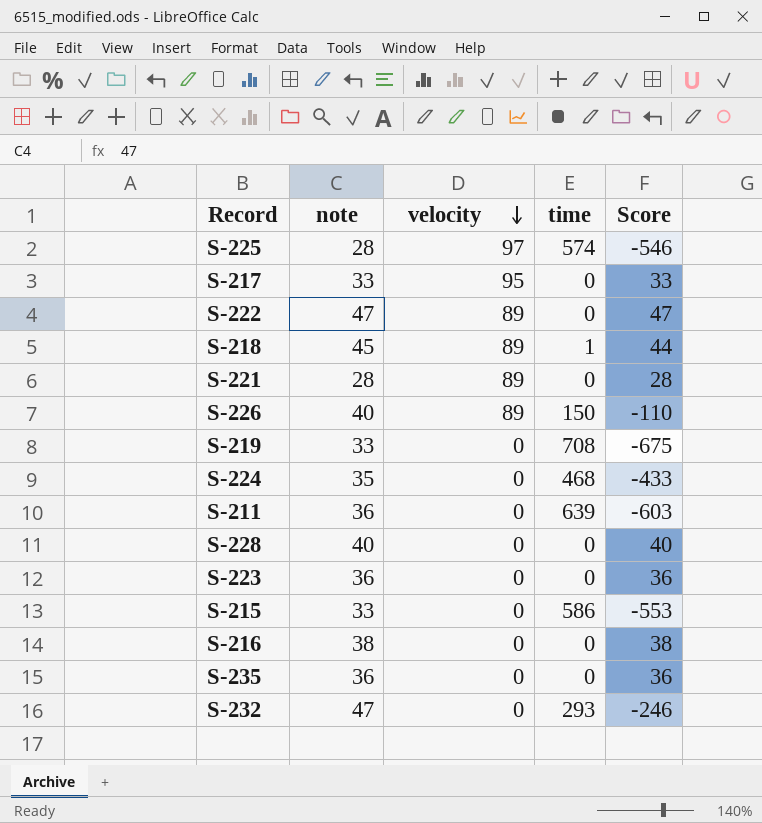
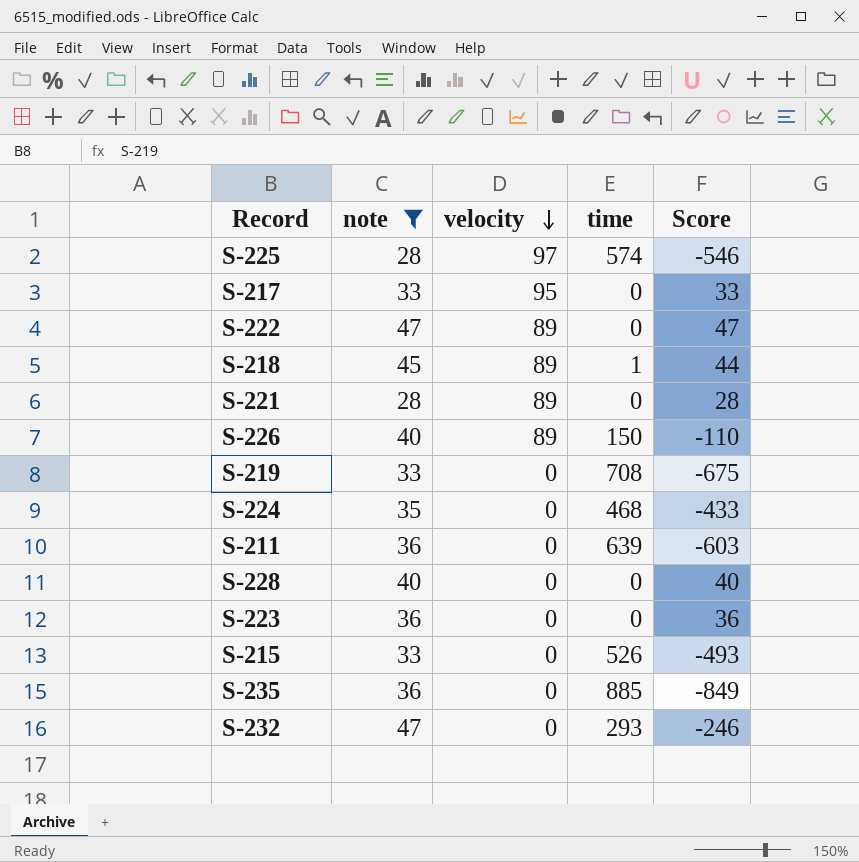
filter: none -> note != 38
S-215 | time: 586 -> 526
S-215 | Score: -553 -> -493
S-235 | time: 0 -> 885
S-235 | Score: 36 -> -849

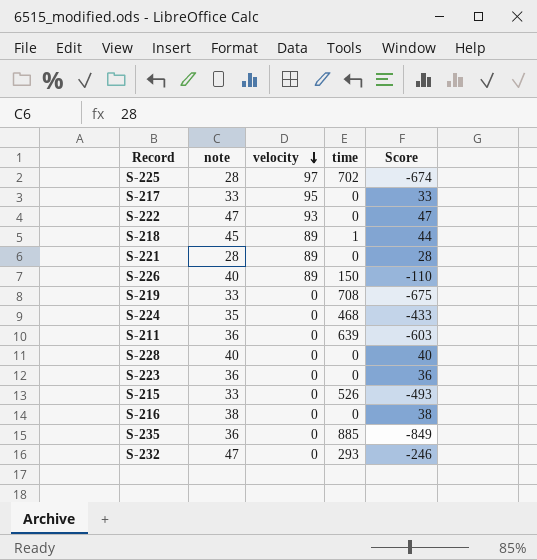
filter: note != 38 -> none
S-225 | time: 574 -> 702
S-225 | Score: -546 -> -674
S-222 | velocity: 89 -> 93

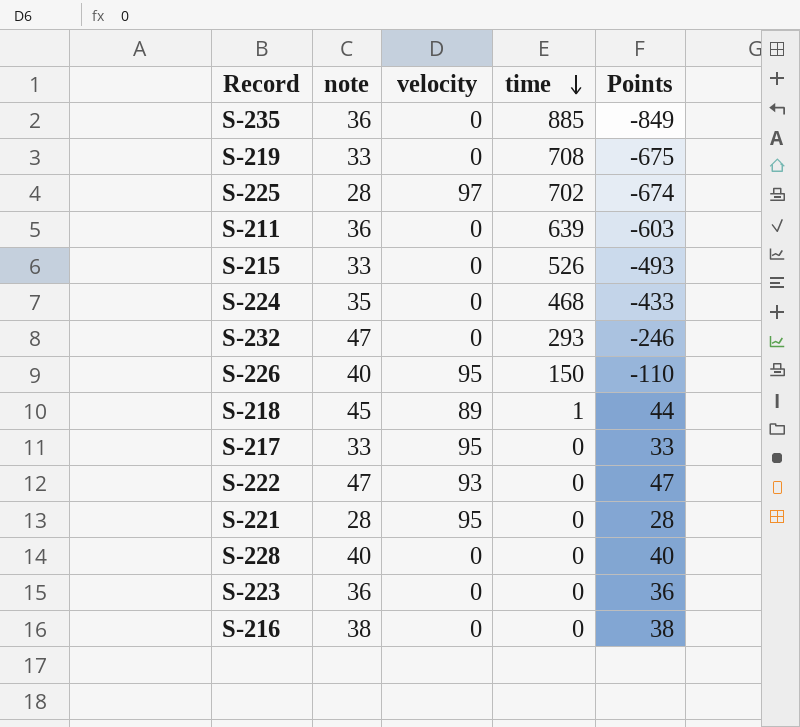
row order: velocity descending -> time descending
column name: Score -> Points
S-226 | velocity: 89 -> 95
S-221 | velocity: 89 -> 95

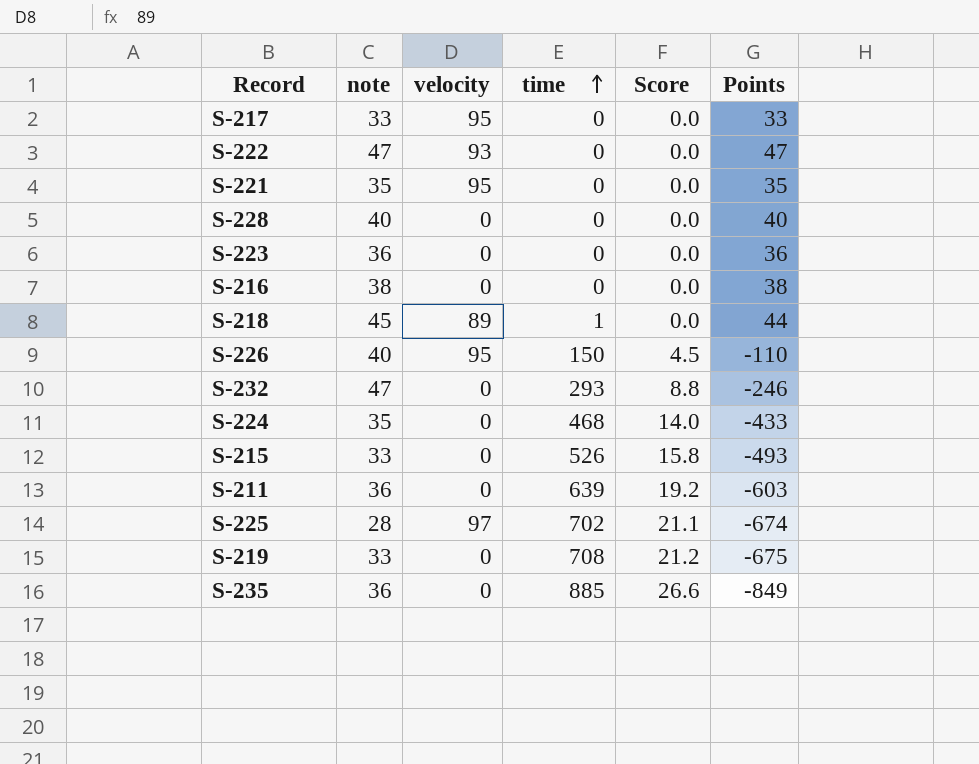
row order: time descending -> time ascending
column Score | formula: none -> [time] * 0.03
S-221 | note: 28 -> 35
S-221 | Points: 28 -> 35

